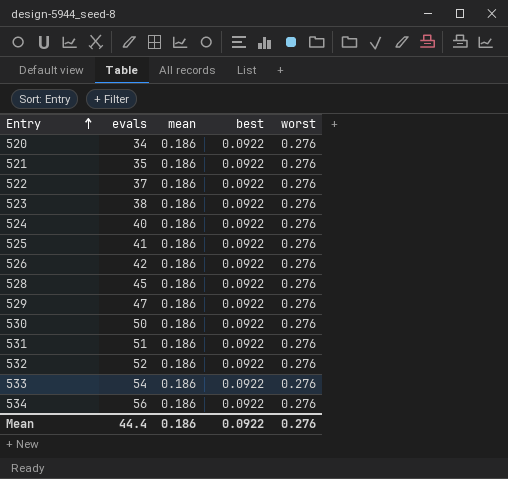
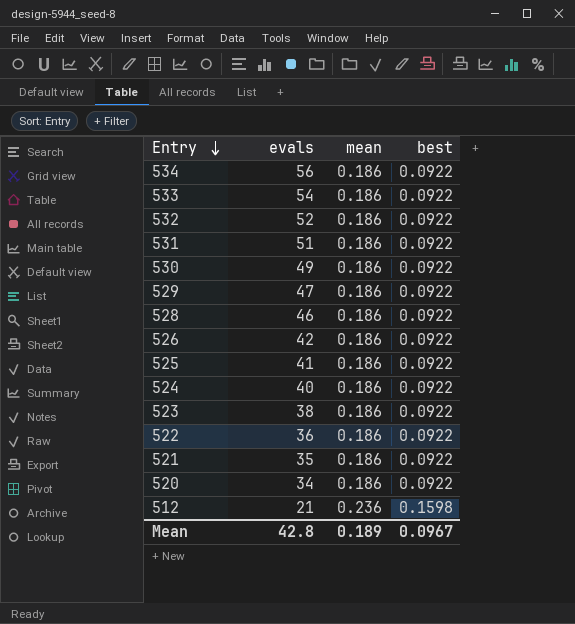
row order: Entry ascending -> Entry descending
column worst | position: 5 -> none
530 | evals: 50 -> 49
528 | evals: 45 -> 46
522 | evals: 37 -> 36
row 512: none -> 21 | 0.236 | 0.1598
Mean | evals: 44.4 -> 42.8
Mean | mean: 0.186 -> 0.189
Mean | best: 0.0922 -> 0.0967

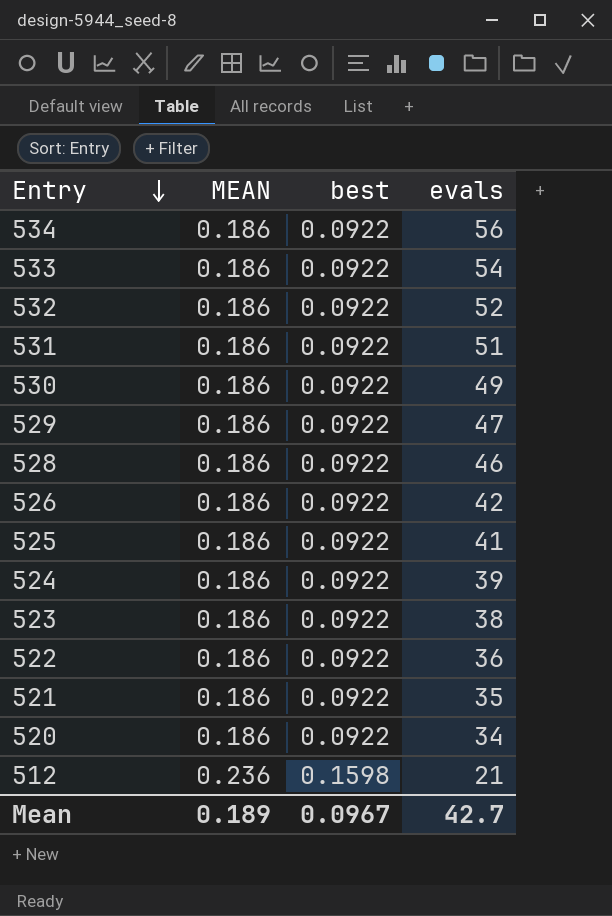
column name: mean -> MEAN
column evals | position: 2 -> 4
524 | evals: 40 -> 39
Mean | evals: 42.8 -> 42.7

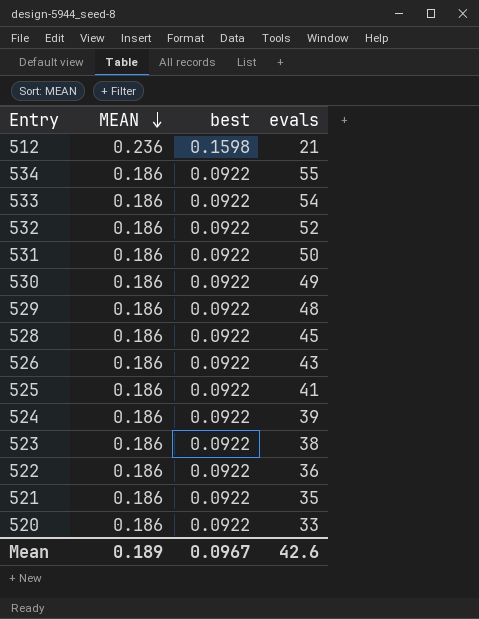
row order: Entry descending -> MEAN descending
534 | evals: 56 -> 55
531 | evals: 51 -> 50
529 | evals: 47 -> 48
528 | evals: 46 -> 45
526 | evals: 42 -> 43
520 | evals: 34 -> 33
Mean | evals: 42.7 -> 42.6

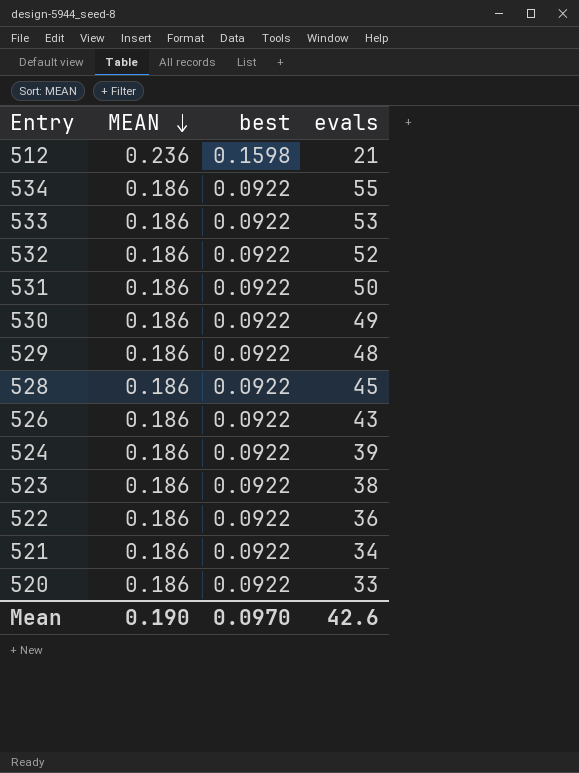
row 525: 0.186 | 0.0922 | 41 -> none
533 | evals: 54 -> 53
521 | evals: 35 -> 34
Mean | MEAN: 0.189 -> 0.190
Mean | best: 0.0967 -> 0.0970

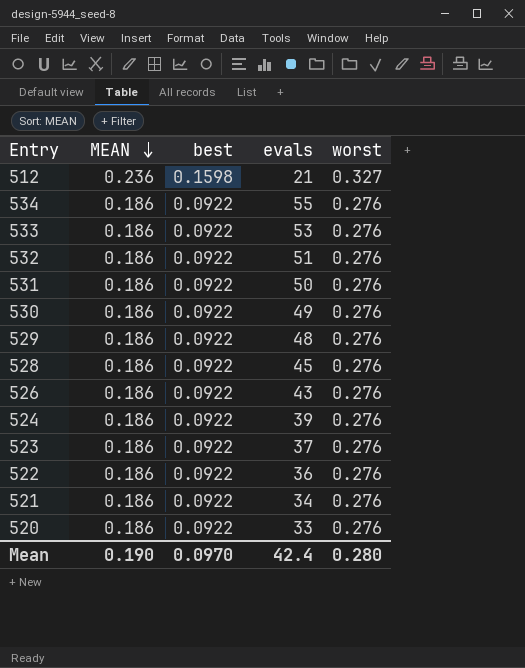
column worst | position: none -> 5
532 | evals: 52 -> 51
523 | evals: 38 -> 37
Mean | evals: 42.6 -> 42.4

